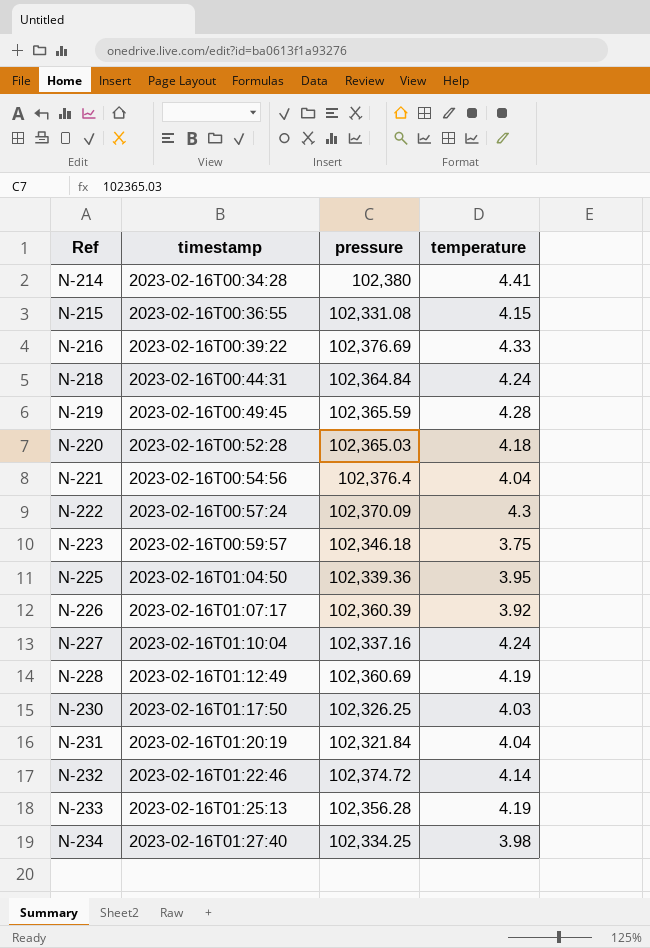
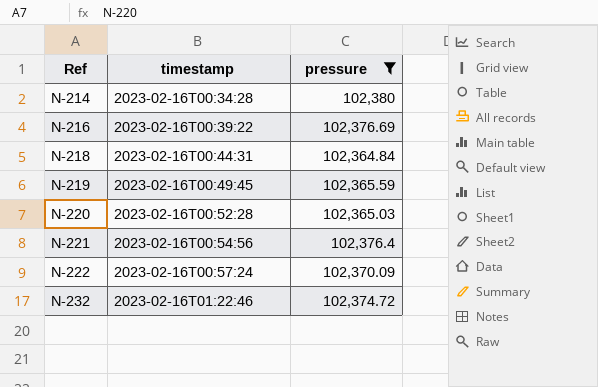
filter: none -> pressure >= 102,364.84
column temperature | position: 4 -> none

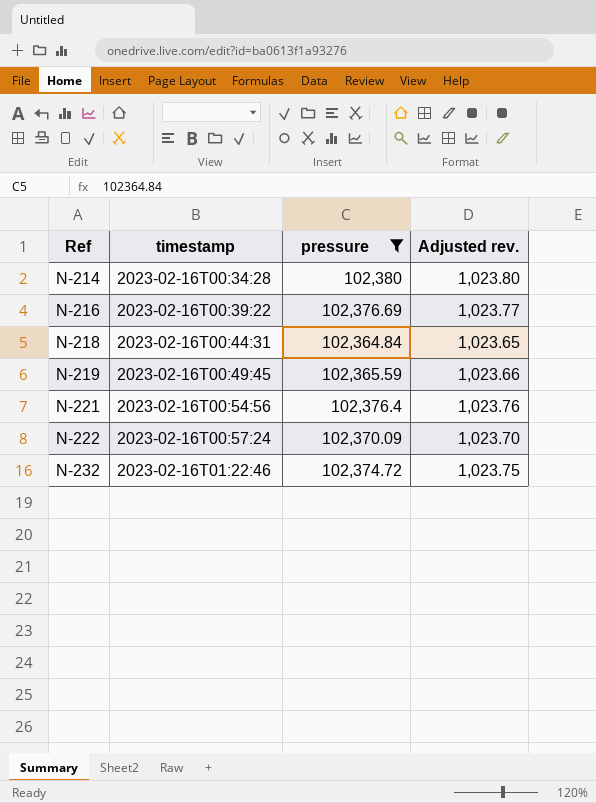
column Adjusted rev. | formula: none -> [pressure] * 0.01
row N-220: 2023-02-16T00:52:28 | 102,365.03 -> none

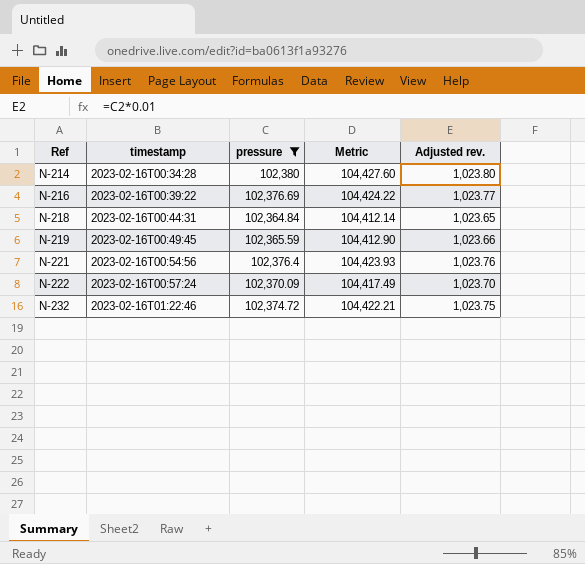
column Metric | formula: none -> [pressure] * 1.02

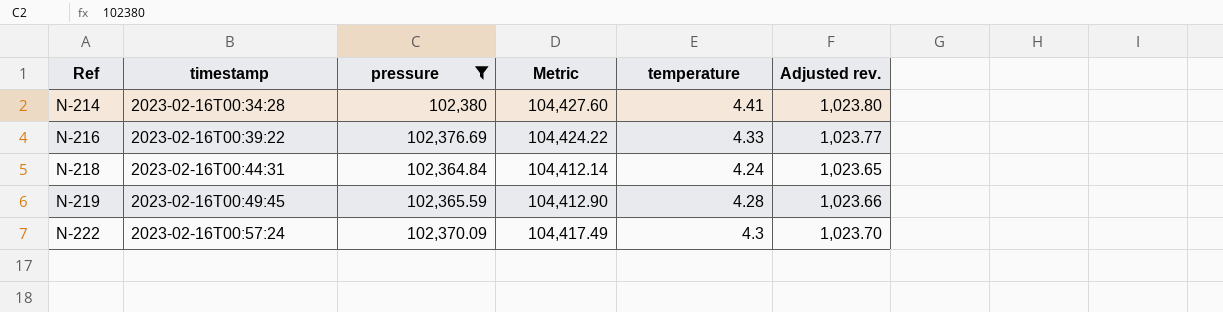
column temperature | position: none -> 5
row N-221: 2023-02-16T00:54:56 | 102,376.4 | 104,423.93 | 1,023.76 -> none
row N-232: 2023-02-16T01:22:46 | 102,374.72 | 104,422.21 | 1,023.75 -> none

